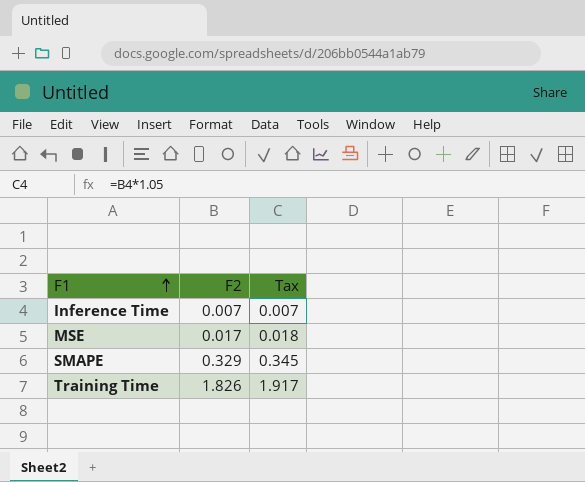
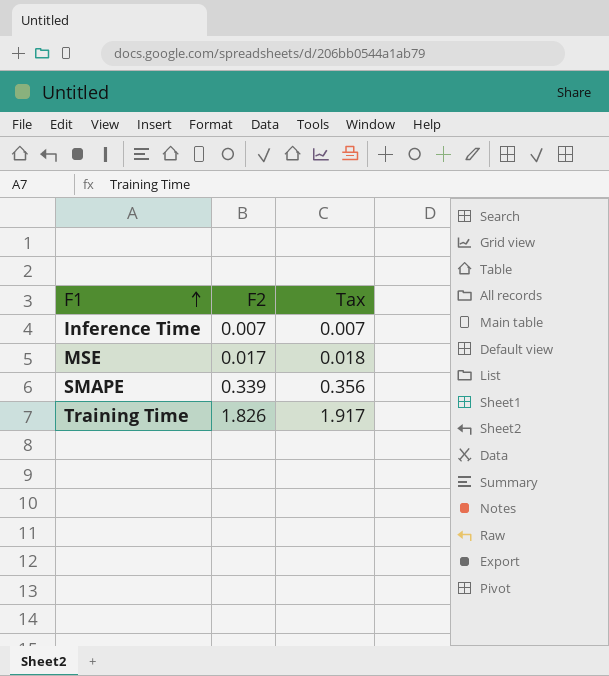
SMAPE | F2: 0.329 -> 0.339
SMAPE | Tax: 0.345 -> 0.356

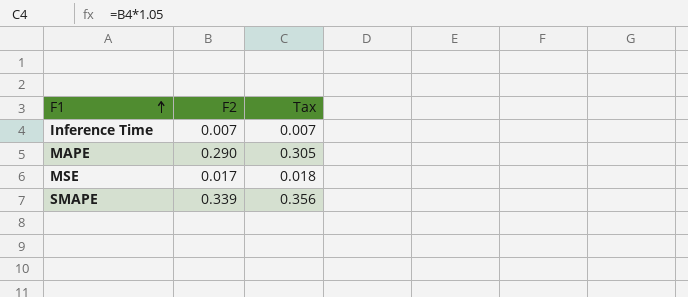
row Training Time: 1.826 | 1.917 -> none
row MAPE: none -> 0.290 | 0.305

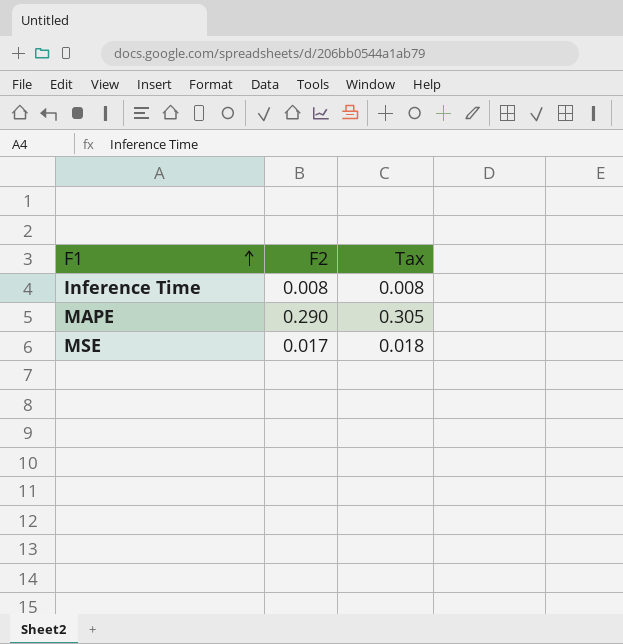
row SMAPE: 0.339 | 0.356 -> none
Inference Time | F2: 0.007 -> 0.008
Inference Time | Tax: 0.007 -> 0.008

